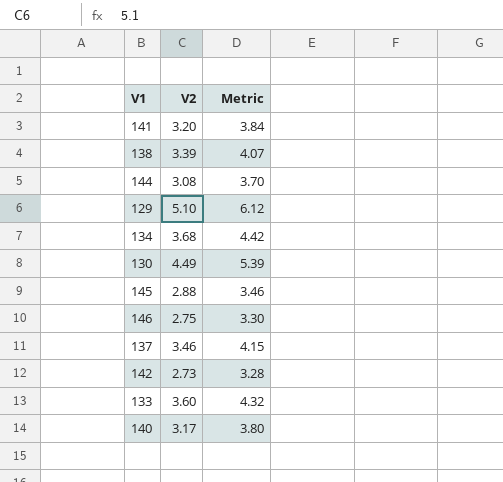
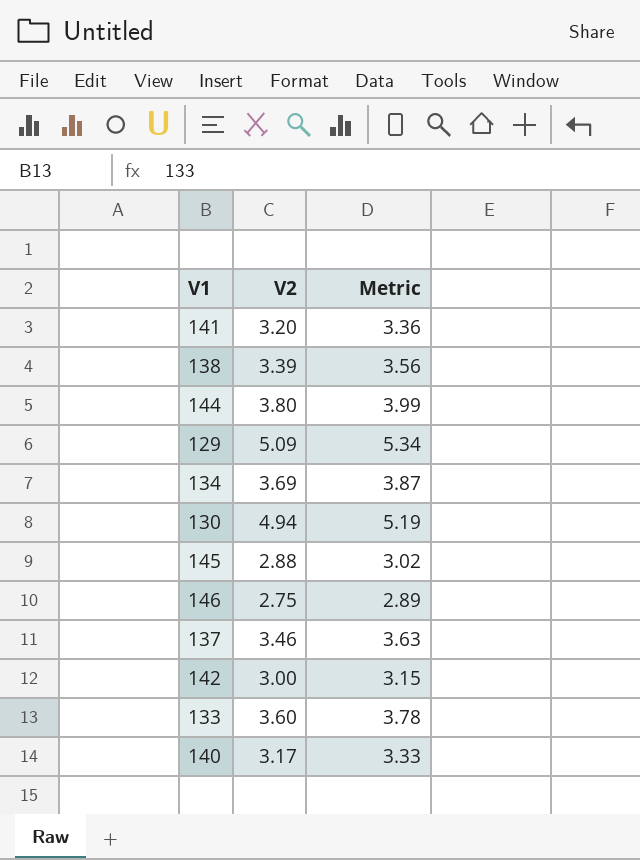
column Metric | formula: [V2] * 1.2 -> [V2] * 1.05
144 | V2: 3.08 -> 3.80
129 | V2: 5.10 -> 5.09
134 | V2: 3.68 -> 3.69
130 | V2: 4.49 -> 4.94
142 | V2: 2.73 -> 3.00

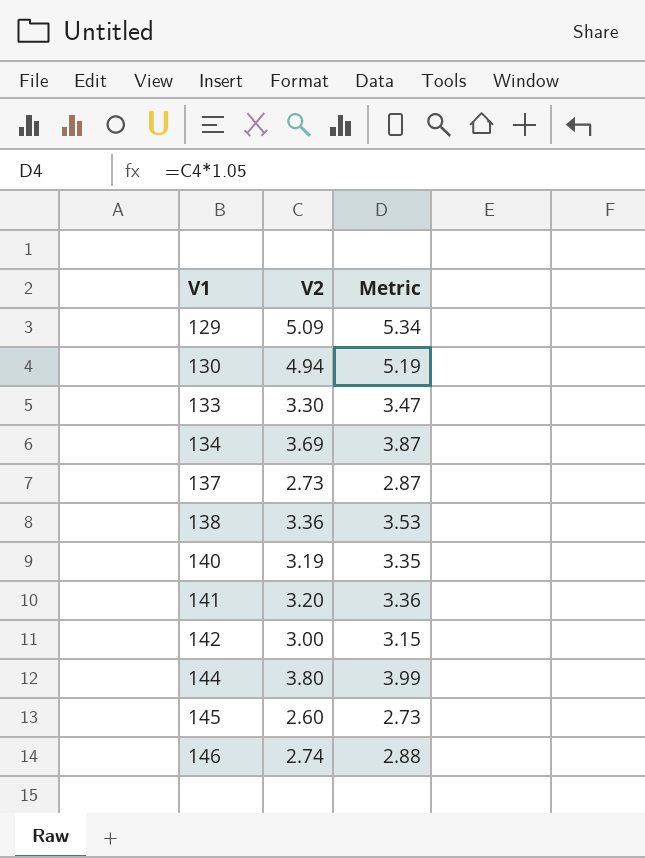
row order: none -> V1 ascending
133 | V2: 3.60 -> 3.30
133 | Metric: 3.78 -> 3.47
137 | V2: 3.46 -> 2.73
137 | Metric: 3.63 -> 2.87
138 | V2: 3.39 -> 3.36
138 | Metric: 3.56 -> 3.53
140 | V2: 3.17 -> 3.19
140 | Metric: 3.33 -> 3.35
145 | V2: 2.88 -> 2.60
145 | Metric: 3.02 -> 2.73
146 | V2: 2.75 -> 2.74
146 | Metric: 2.89 -> 2.88

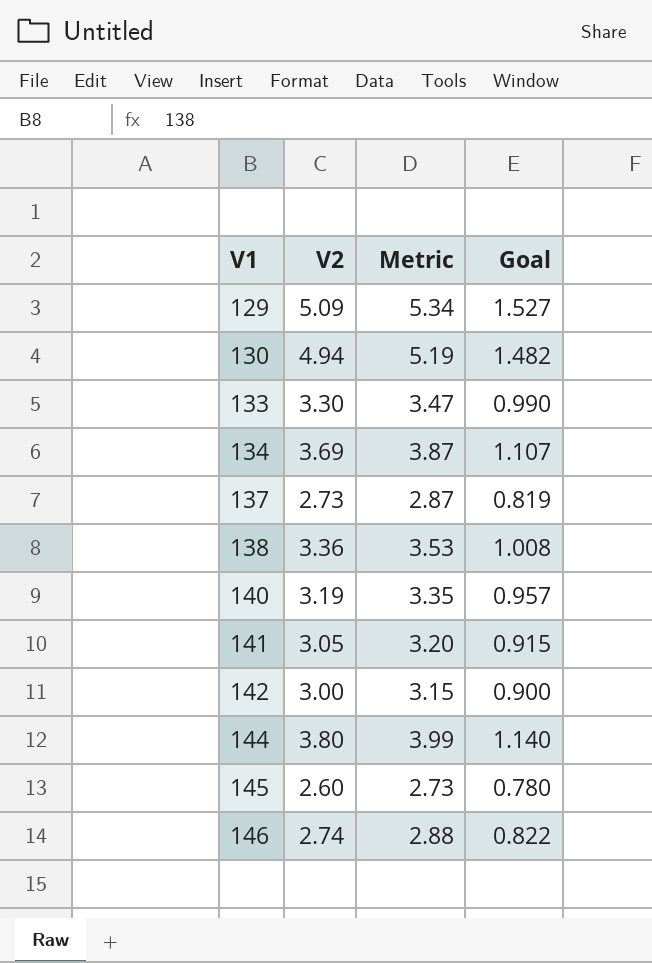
column Goal | formula: none -> [V2] * 0.3
141 | V2: 3.20 -> 3.05
141 | Metric: 3.36 -> 3.20

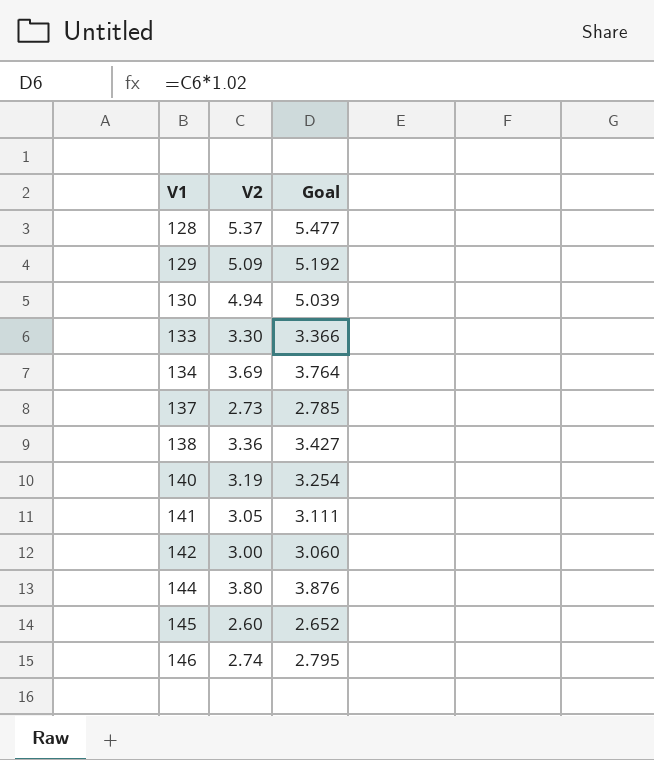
column Metric | formula: [V2] * 1.05 -> none
column Goal | formula: [V2] * 0.3 -> [V2] * 1.02
row 128: none -> 5.37 | 5.477

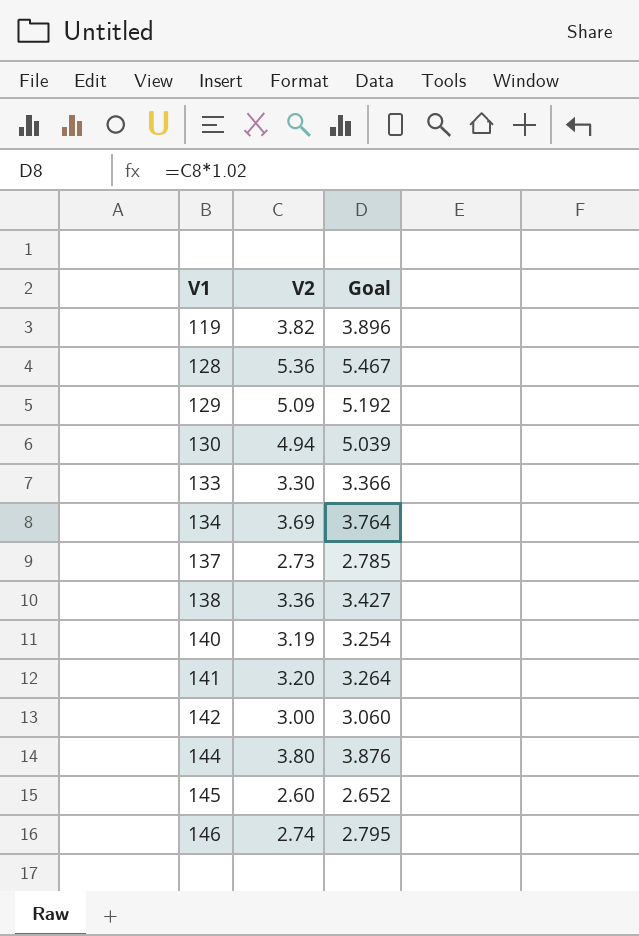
row 119: none -> 3.82 | 3.896
128 | V2: 5.37 -> 5.36
128 | Goal: 5.477 -> 5.467
141 | V2: 3.05 -> 3.20
141 | Goal: 3.111 -> 3.264

